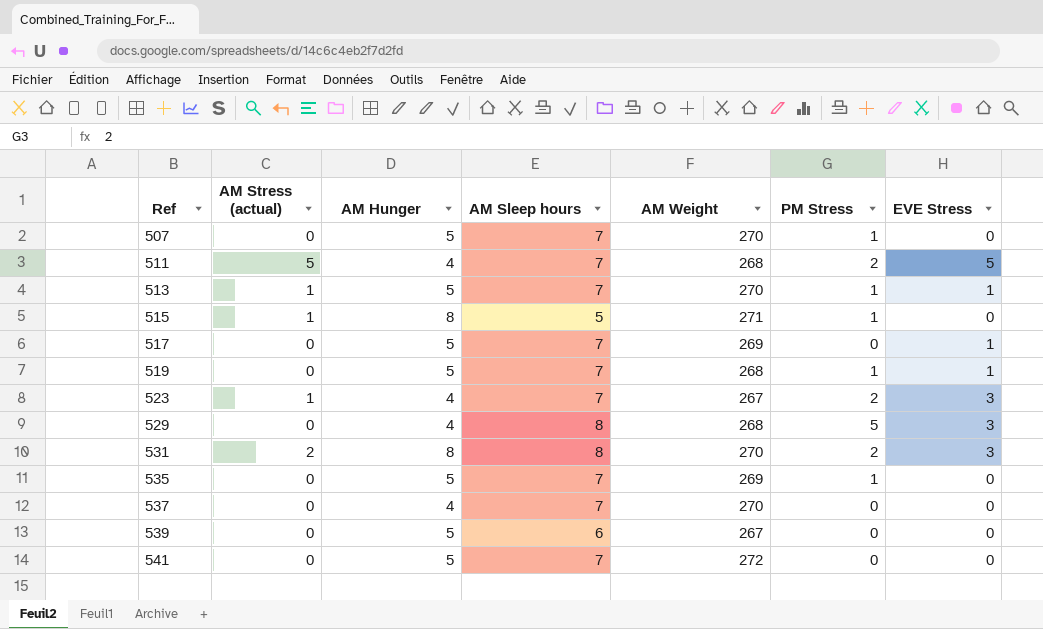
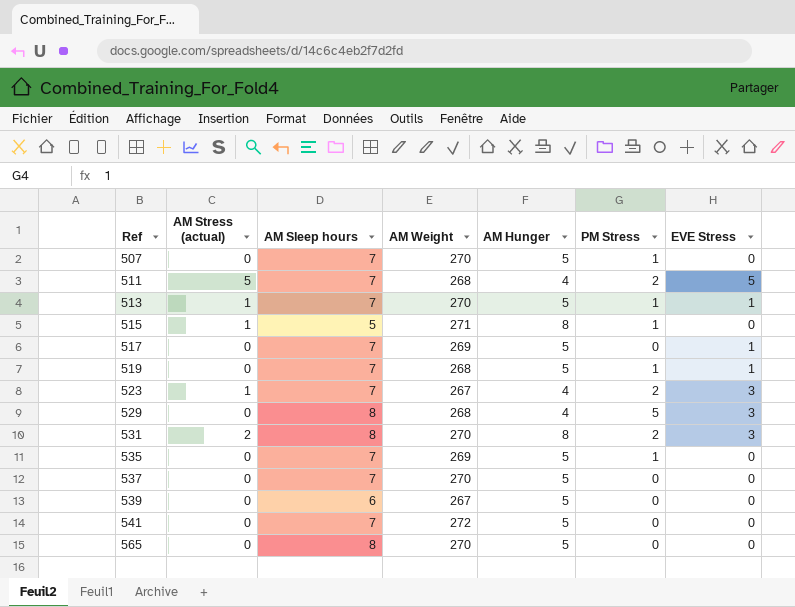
column AM Hunger | position: 3 -> 5
537 | AM Hunger: 4 -> 5
row 565: none -> 0 | 8 | 270 | 5 | 0 | 0

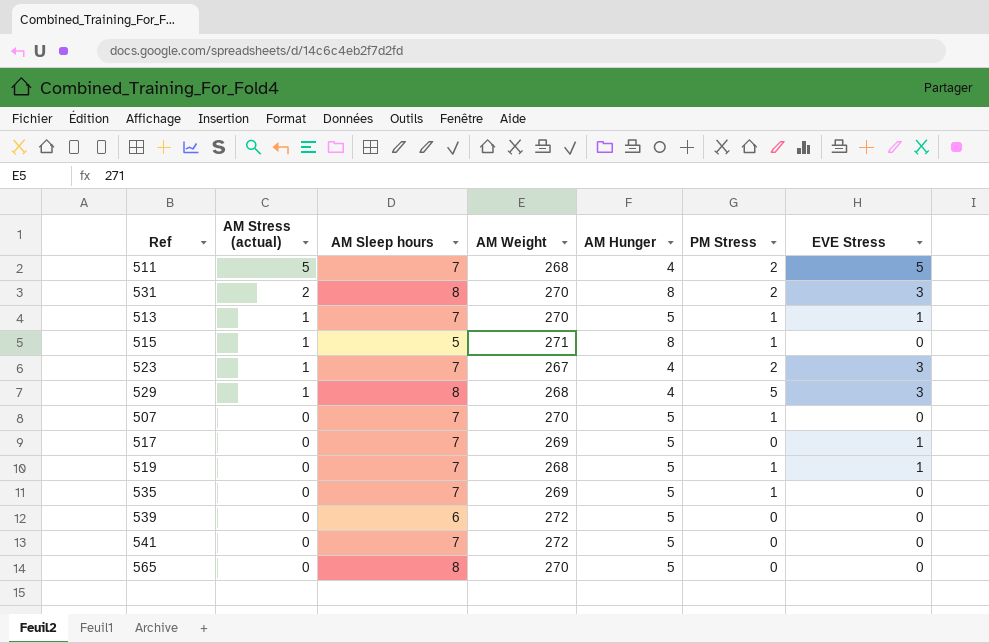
row order: Ref ascending -> AM Stress (actual) descending
row 537: 0 | 7 | 270 | 5 | 0 | 0 -> none
529 | AM Stress (actual): 0 -> 1
539 | AM Weight: 267 -> 272

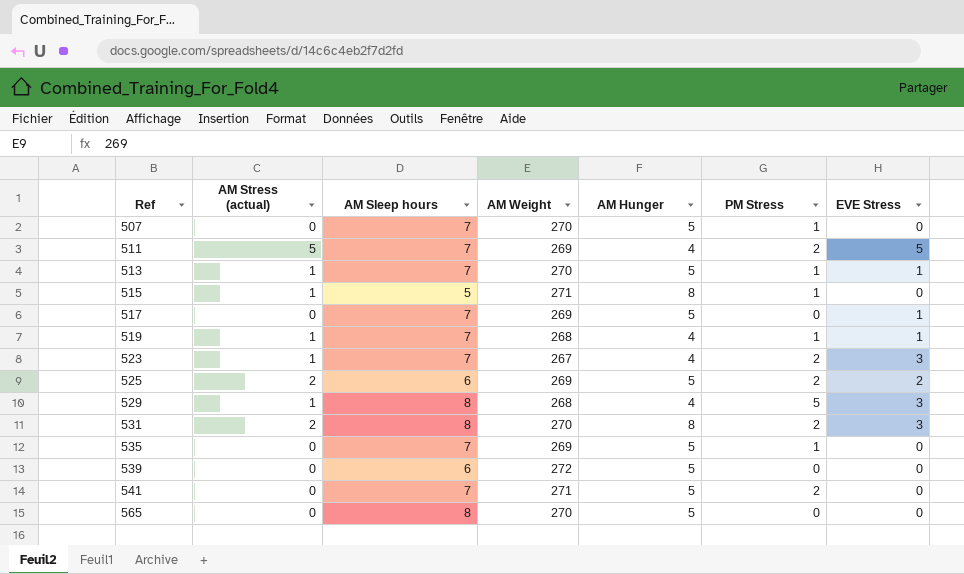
row order: AM Stress (actual) descending -> Ref ascending
511 | AM Weight: 268 -> 269
519 | AM Stress (actual): 0 -> 1
519 | AM Hunger: 5 -> 4
row 525: none -> 2 | 6 | 269 | 5 | 2 | 2
541 | AM Weight: 272 -> 271
541 | PM Stress: 0 -> 2

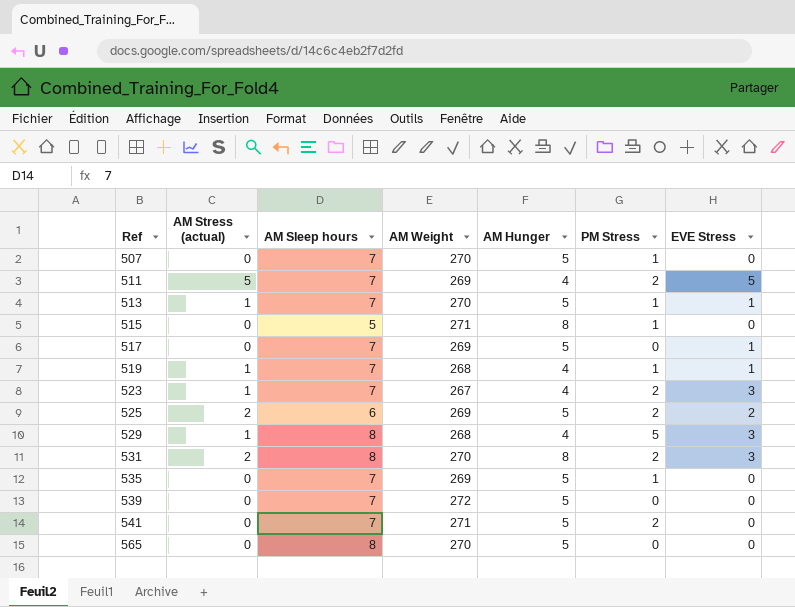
515 | AM Stress (actual): 1 -> 0
539 | AM Sleep hours: 6 -> 7

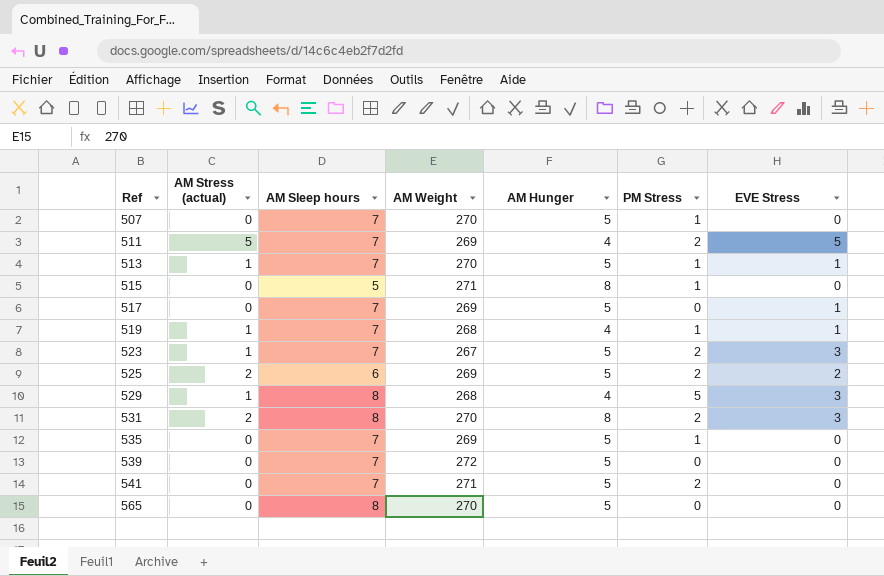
523 | AM Hunger: 4 -> 5

